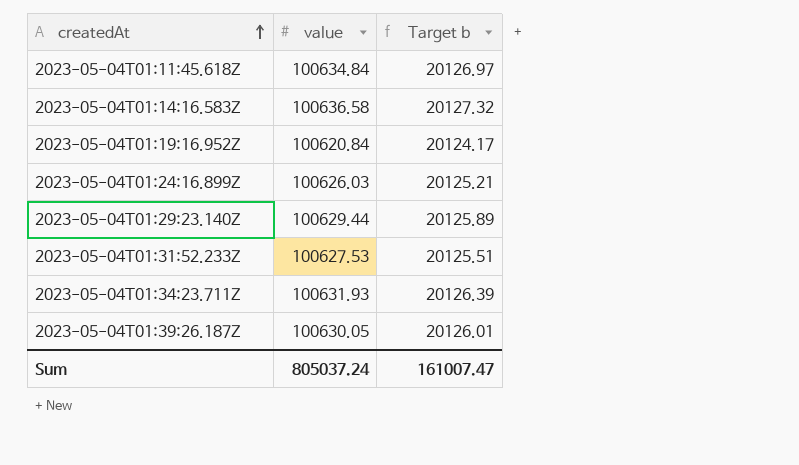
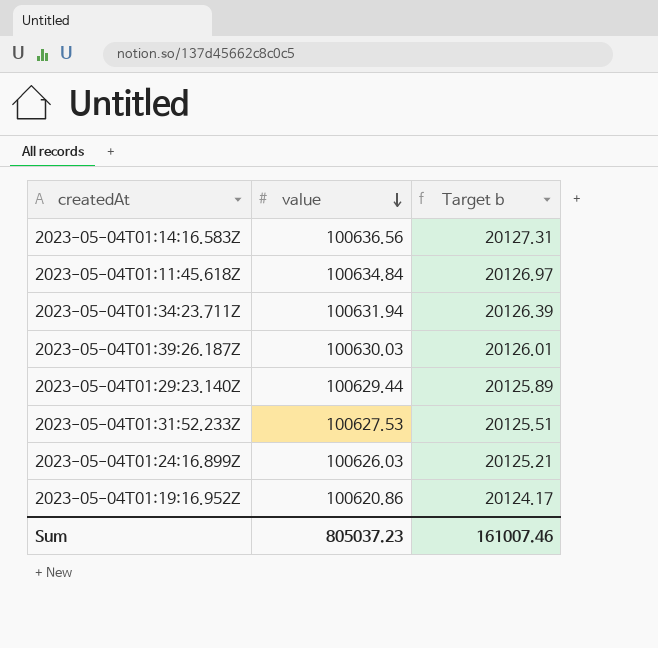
row order: createdAt ascending -> value descending
2023-05-04T01:14:16.583Z | value: 100636.58 -> 100636.56
2023-05-04T01:14:16.583Z | Target b: 20127.32 -> 20127.31
2023-05-04T01:34:23.711Z | value: 100631.93 -> 100631.94
2023-05-04T01:39:26.187Z | value: 100630.05 -> 100630.03
2023-05-04T01:19:16.952Z | value: 100620.84 -> 100620.86
Sum | value: 805037.24 -> 805037.23
Sum | Target b: 161007.47 -> 161007.46

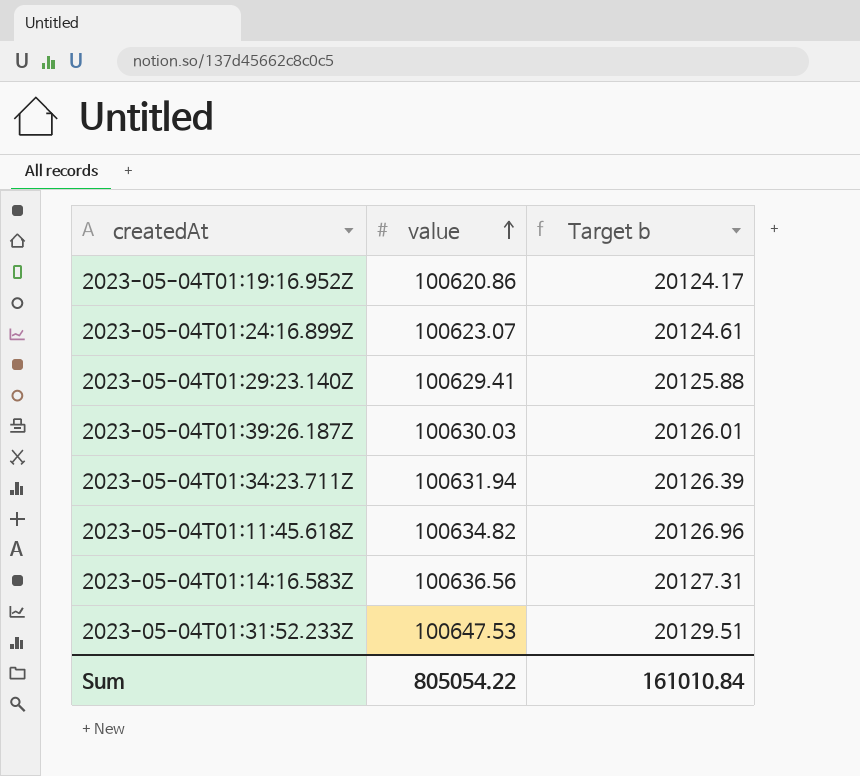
row order: value descending -> value ascending
2023-05-04T01:24:16.899Z | value: 100626.03 -> 100623.07
2023-05-04T01:24:16.899Z | Target b: 20125.21 -> 20124.61
2023-05-04T01:29:23.140Z | value: 100629.44 -> 100629.41
2023-05-04T01:29:23.140Z | Target b: 20125.89 -> 20125.88
2023-05-04T01:11:45.618Z | value: 100634.84 -> 100634.82
2023-05-04T01:11:45.618Z | Target b: 20126.97 -> 20126.96
2023-05-04T01:31:52.233Z | value: 100627.53 -> 100647.53
2023-05-04T01:31:52.233Z | Target b: 20125.51 -> 20129.51
Sum | value: 805037.23 -> 805054.22
Sum | Target b: 161007.46 -> 161010.84

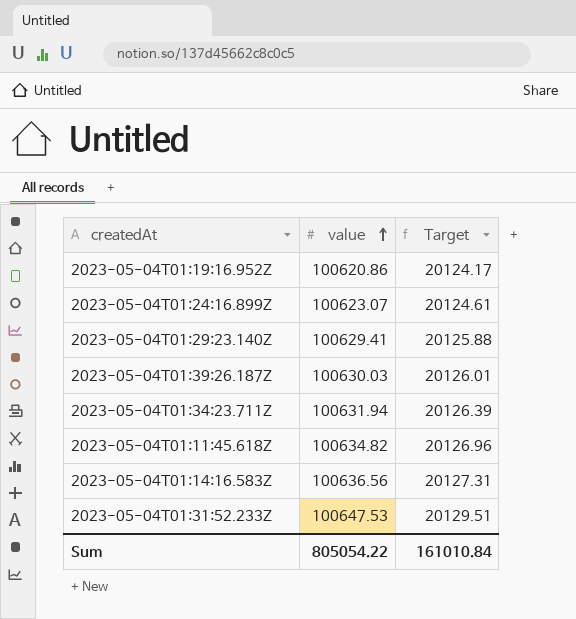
column name: Target b -> Target

